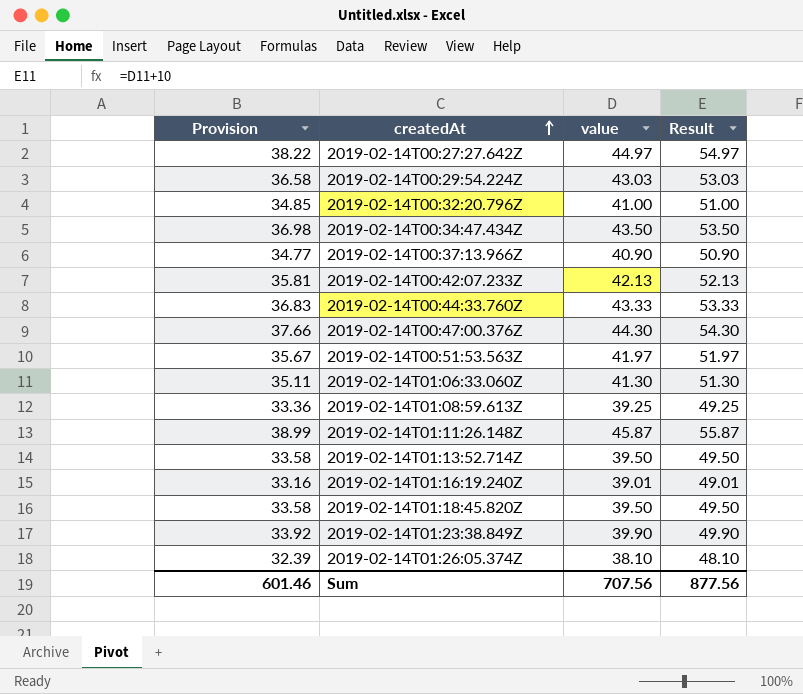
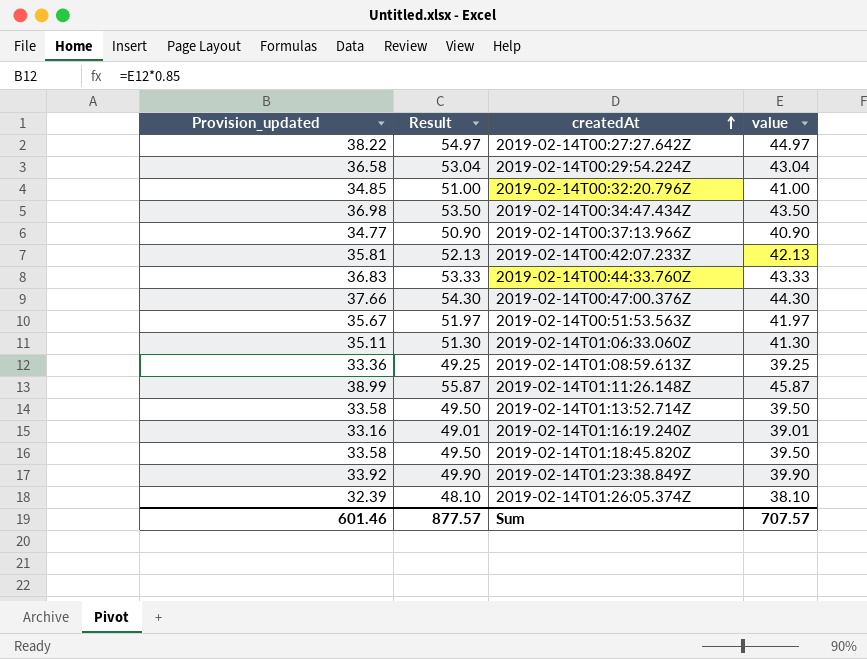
column name: Provision -> Provision_updated
column Result | position: 4 -> 2
2019-02-14T00:29:54.224Z | Result: 53.03 -> 53.04
2019-02-14T00:29:54.224Z | value: 43.03 -> 43.04
Sum | Result: 877.56 -> 877.57
Sum | value: 707.56 -> 707.57

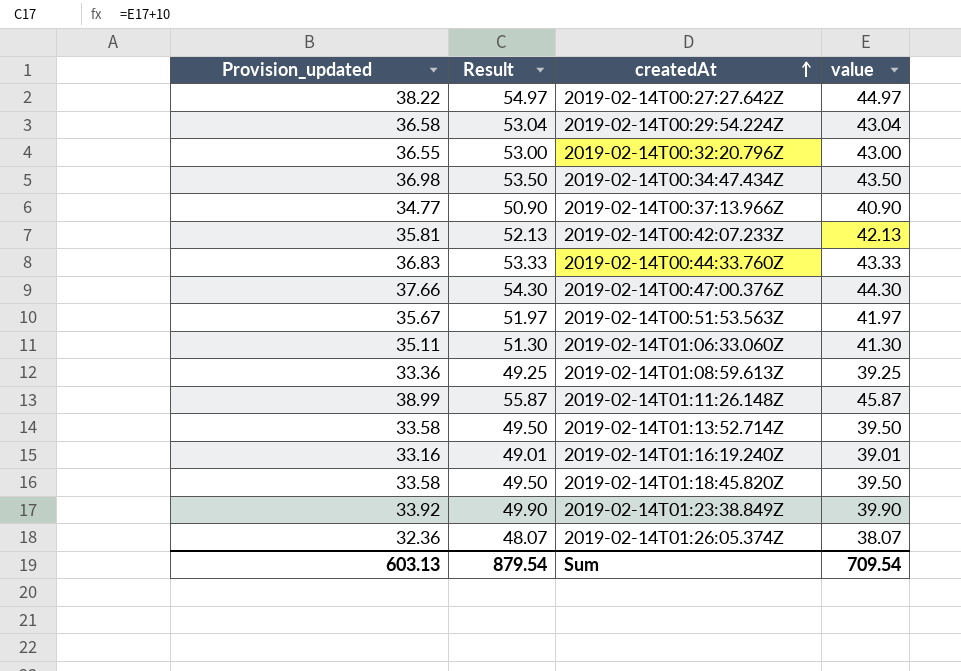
2019-02-14T00:32:20.796Z | Provision_updated: 34.85 -> 36.55
2019-02-14T00:32:20.796Z | Result: 51.00 -> 53.00
2019-02-14T00:32:20.796Z | value: 41.00 -> 43.00
2019-02-14T01:26:05.374Z | Provision_updated: 32.39 -> 32.36
2019-02-14T01:26:05.374Z | Result: 48.10 -> 48.07
2019-02-14T01:26:05.374Z | value: 38.10 -> 38.07
Sum | Provision_updated: 601.46 -> 603.13
Sum | Result: 877.57 -> 879.54
Sum | value: 707.57 -> 709.54

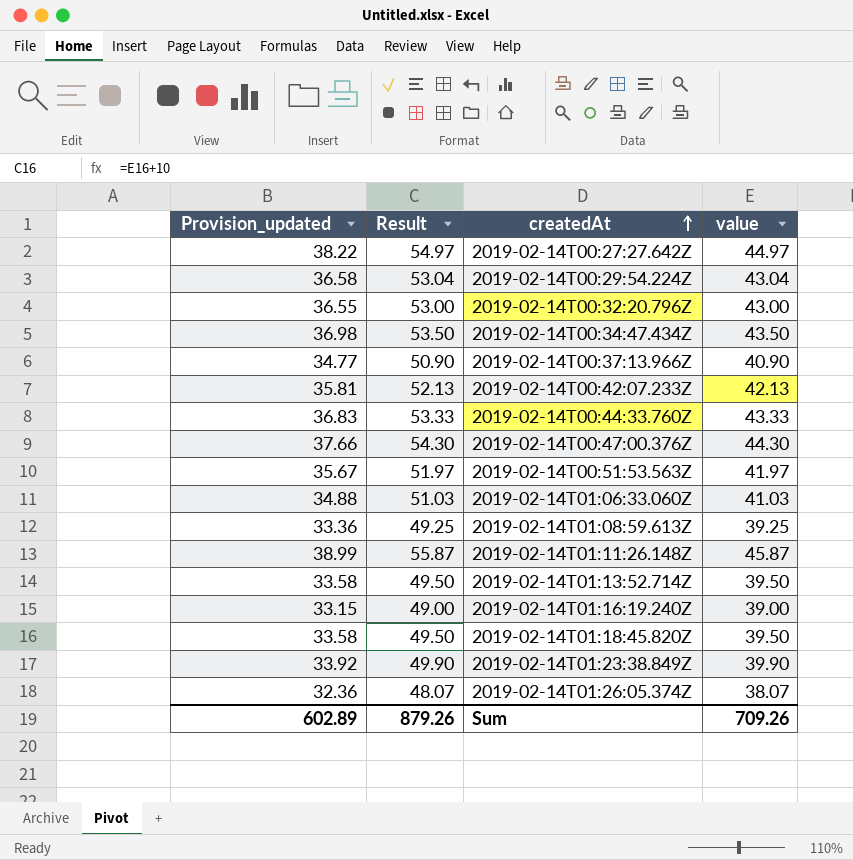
2019-02-14T01:06:33.060Z | Provision_updated: 35.11 -> 34.88
2019-02-14T01:06:33.060Z | Result: 51.30 -> 51.03
2019-02-14T01:06:33.060Z | value: 41.30 -> 41.03
2019-02-14T01:16:19.240Z | Provision_updated: 33.16 -> 33.15
2019-02-14T01:16:19.240Z | Result: 49.01 -> 49.00
2019-02-14T01:16:19.240Z | value: 39.01 -> 39.00
Sum | Provision_updated: 603.13 -> 602.89
Sum | Result: 879.54 -> 879.26
Sum | value: 709.54 -> 709.26

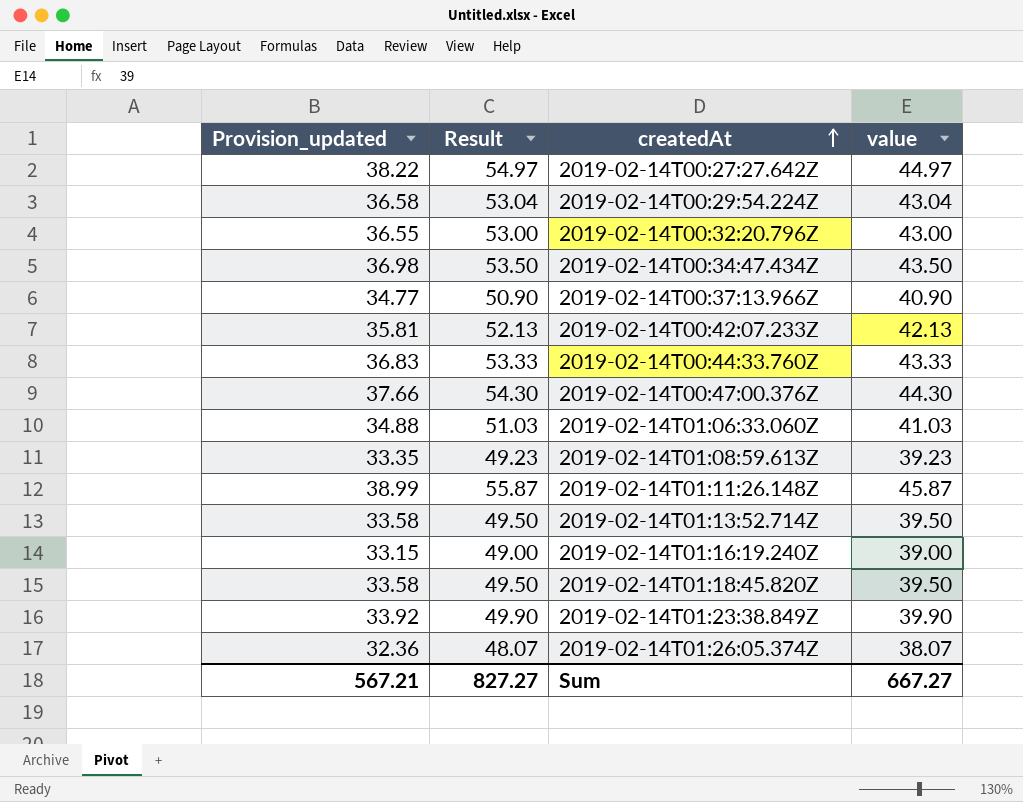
row 2019-02-14T00:51:53.563Z: 35.67 | 51.97 | 41.97 -> none
2019-02-14T01:08:59.613Z | Provision_updated: 33.36 -> 33.35
2019-02-14T01:08:59.613Z | Result: 49.25 -> 49.23
2019-02-14T01:08:59.613Z | value: 39.25 -> 39.23
Sum | Provision_updated: 602.89 -> 567.21
Sum | Result: 879.26 -> 827.27
Sum | value: 709.26 -> 667.27

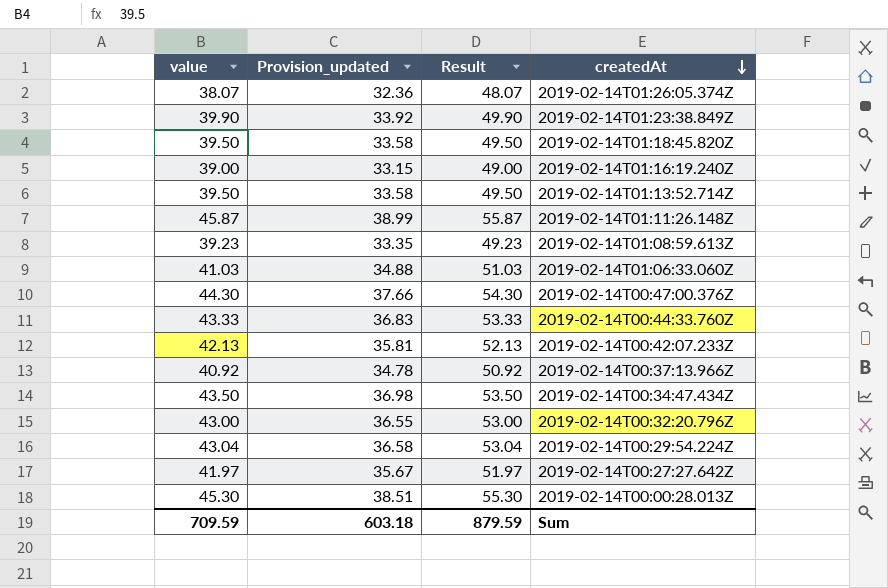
row order: createdAt ascending -> createdAt descending
column value | position: 4 -> 1
2019-02-14T00:37:13.966Z | value: 40.90 -> 40.92
2019-02-14T00:37:13.966Z | Provision_updated: 34.77 -> 34.78
2019-02-14T00:37:13.966Z | Result: 50.90 -> 50.92
2019-02-14T00:27:27.642Z | value: 44.97 -> 41.97
2019-02-14T00:27:27.642Z | Provision_updated: 38.22 -> 35.67
2019-02-14T00:27:27.642Z | Result: 54.97 -> 51.97
row 2019-02-14T00:00:28.013Z: none -> 45.30 | 38.51 | 55.30
Sum | value: 667.27 -> 709.59
Sum | Provision_updated: 567.21 -> 603.18
Sum | Result: 827.27 -> 879.59

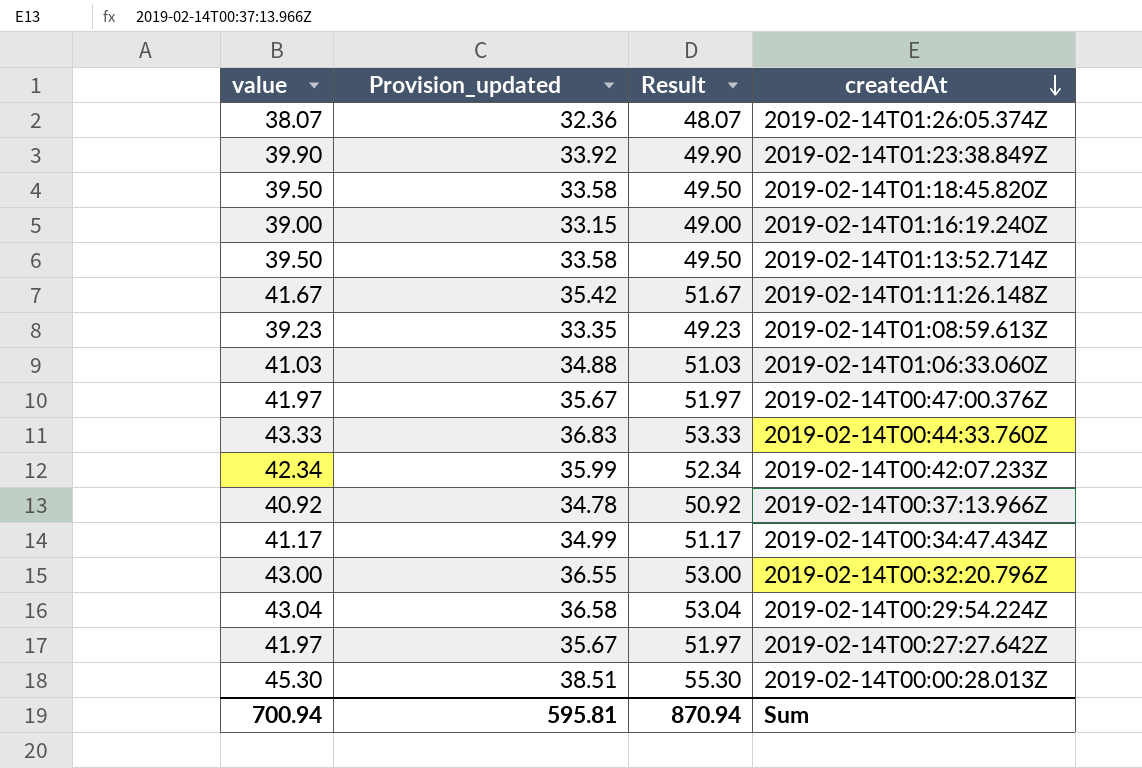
2019-02-14T01:11:26.148Z | value: 45.87 -> 41.67
2019-02-14T01:11:26.148Z | Provision_updated: 38.99 -> 35.42
2019-02-14T01:11:26.148Z | Result: 55.87 -> 51.67
2019-02-14T00:47:00.376Z | value: 44.30 -> 41.97
2019-02-14T00:47:00.376Z | Provision_updated: 37.66 -> 35.67
2019-02-14T00:47:00.376Z | Result: 54.30 -> 51.97
2019-02-14T00:42:07.233Z | value: 42.13 -> 42.34
2019-02-14T00:42:07.233Z | Provision_updated: 35.81 -> 35.99
2019-02-14T00:42:07.233Z | Result: 52.13 -> 52.34
2019-02-14T00:34:47.434Z | value: 43.50 -> 41.17
2019-02-14T00:34:47.434Z | Provision_updated: 36.98 -> 34.99
2019-02-14T00:34:47.434Z | Result: 53.50 -> 51.17
Sum | value: 709.59 -> 700.94
Sum | Provision_updated: 603.18 -> 595.81
Sum | Result: 879.59 -> 870.94

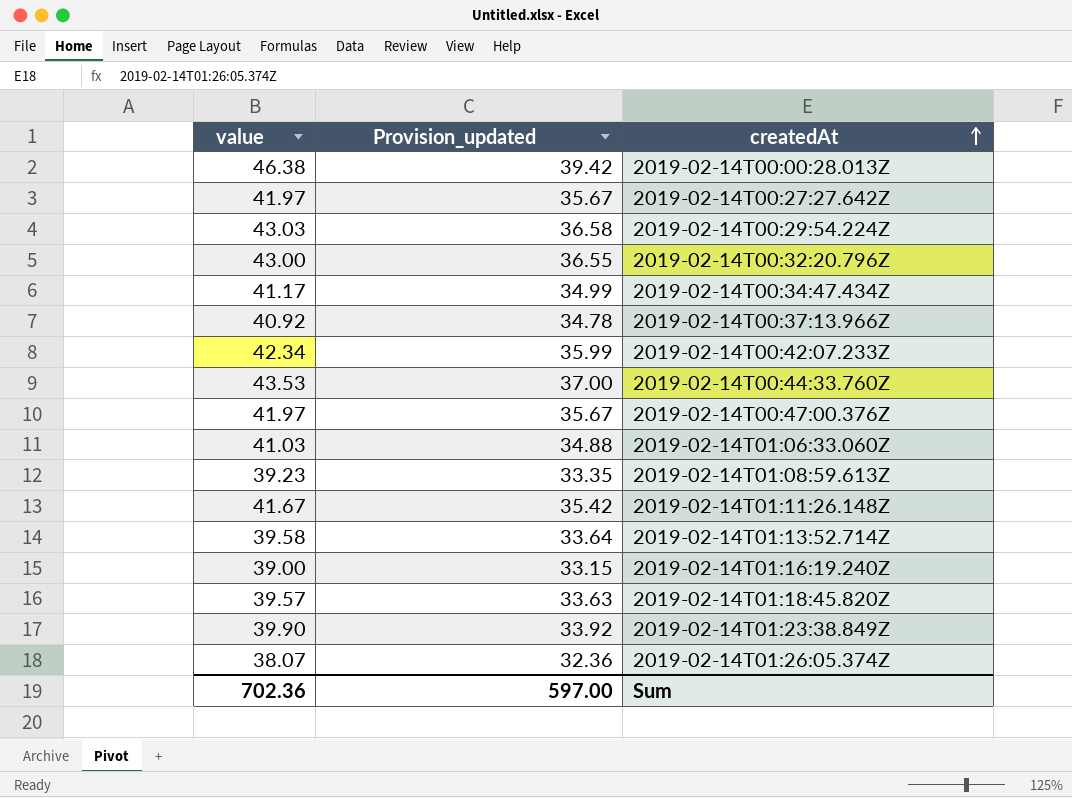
row order: createdAt descending -> createdAt ascending
column Result | formula: [value] + 10 -> none
2019-02-14T00:00:28.013Z | value: 45.30 -> 46.38
2019-02-14T00:00:28.013Z | Provision_updated: 38.51 -> 39.42
2019-02-14T00:29:54.224Z | value: 43.04 -> 43.03
2019-02-14T00:44:33.760Z | value: 43.33 -> 43.53
2019-02-14T00:44:33.760Z | Provision_updated: 36.83 -> 37.00
2019-02-14T01:13:52.714Z | value: 39.50 -> 39.58
2019-02-14T01:13:52.714Z | Provision_updated: 33.58 -> 33.64
2019-02-14T01:18:45.820Z | value: 39.50 -> 39.57
2019-02-14T01:18:45.820Z | Provision_updated: 33.58 -> 33.63
Sum | value: 700.94 -> 702.36
Sum | Provision_updated: 595.81 -> 597.00

